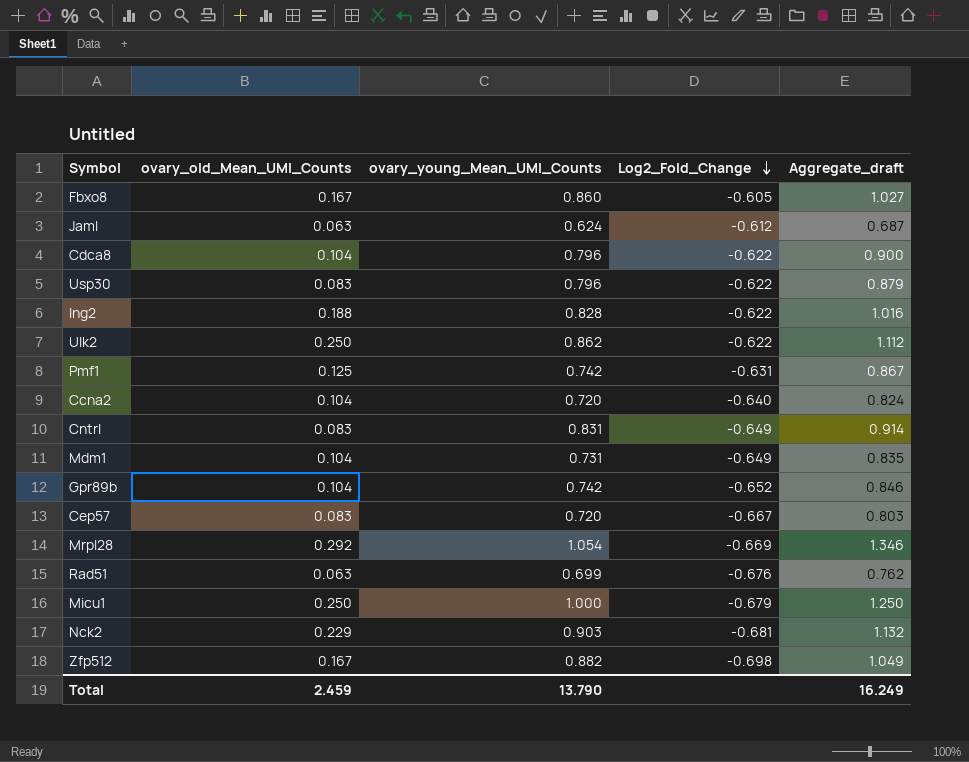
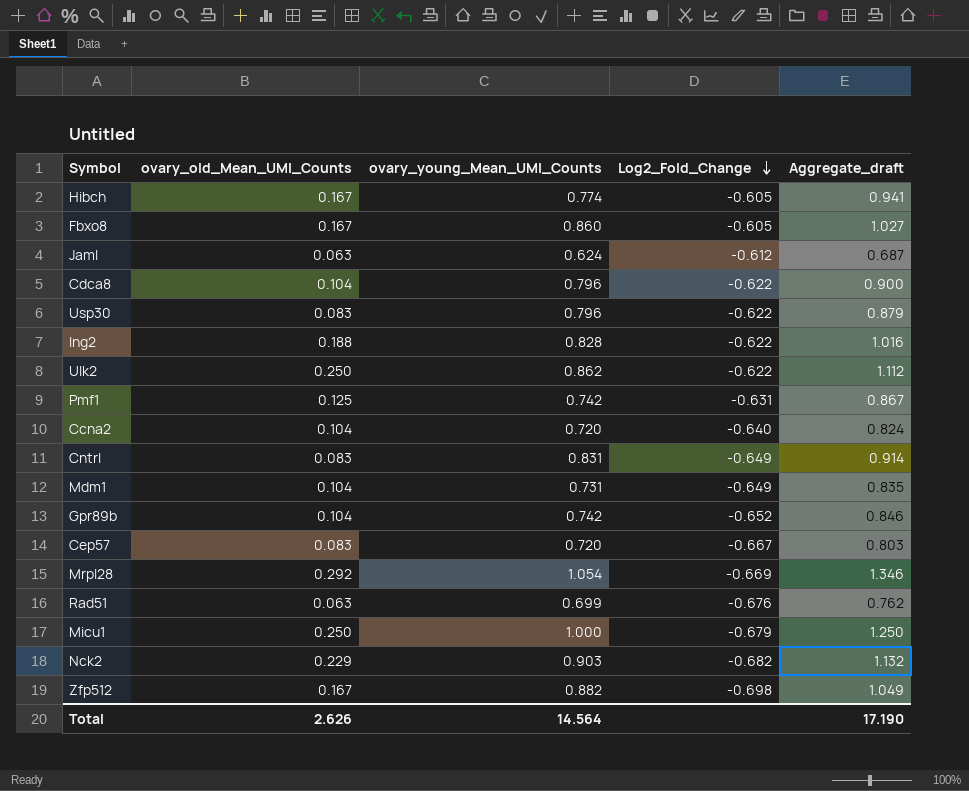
row Hibch: none -> 0.167 | 0.774 | -0.605 | 0.941
Nck2 | Log2_Fold_Change: -0.681 -> -0.682
Total | ovary_old_Mean_UMI_Counts: 2.459 -> 2.626
Total | ovary_young_Mean_UMI_Counts: 13.790 -> 14.564
Total | Aggregate_draft: 16.249 -> 17.190

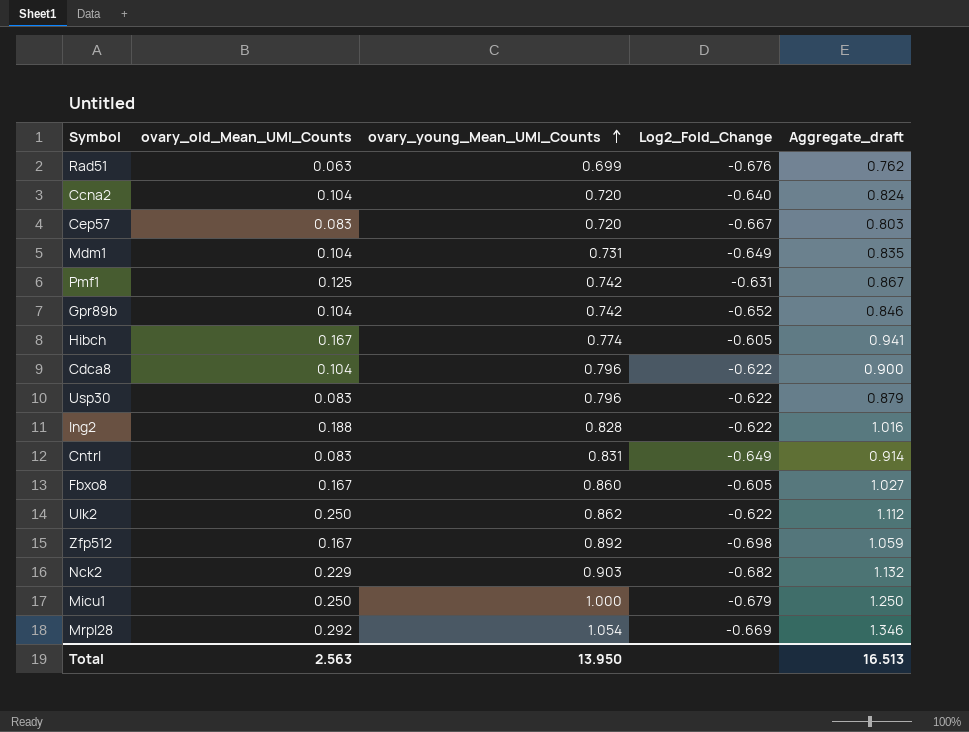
row order: Log2_Fold_Change descending -> ovary_young_Mean_UMI_Counts ascending
row Jaml: 0.063 | 0.624 | -0.612 | 0.687 -> none
Zfp512 | ovary_young_Mean_UMI_Counts: 0.882 -> 0.892
Zfp512 | Aggregate_draft: 1.049 -> 1.059
Total | ovary_old_Mean_UMI_Counts: 2.626 -> 2.563
Total | ovary_young_Mean_UMI_Counts: 14.564 -> 13.950
Total | Aggregate_draft: 17.190 -> 16.513

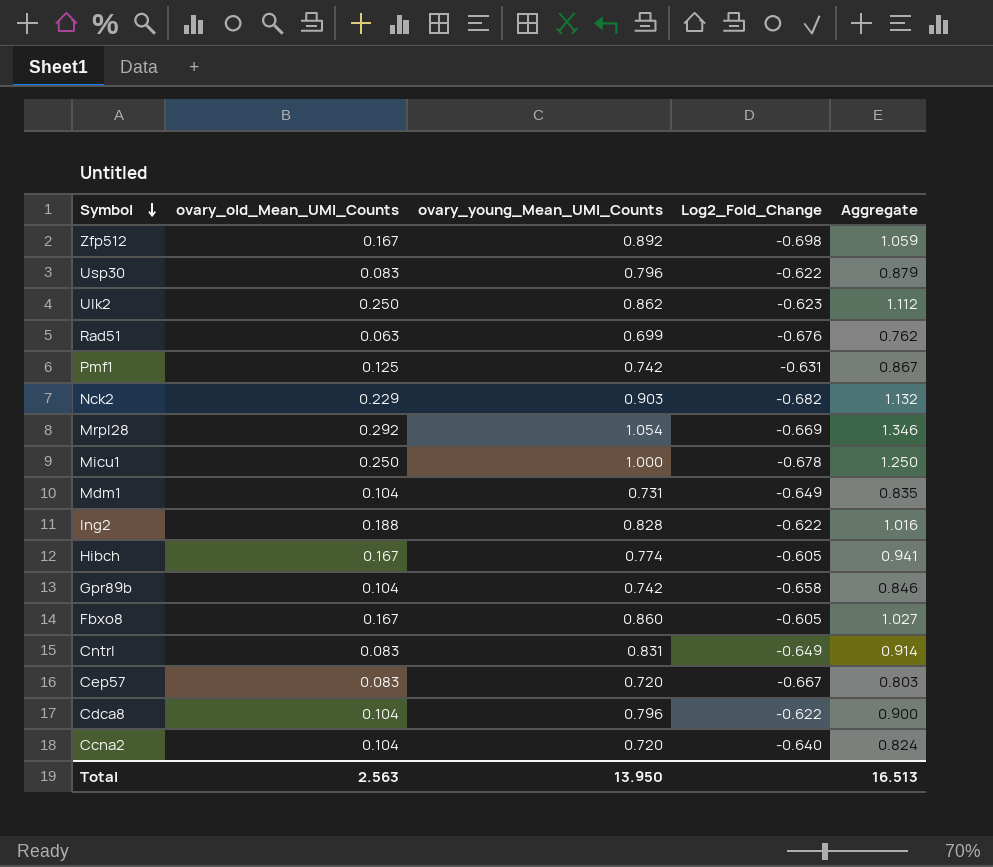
row order: ovary_young_Mean_UMI_Counts ascending -> Symbol descending
column name: Aggregate_draft -> Aggregate
Ulk2 | Log2_Fold_Change: -0.622 -> -0.623
Micu1 | Log2_Fold_Change: -0.679 -> -0.678
Gpr89b | Log2_Fold_Change: -0.652 -> -0.658

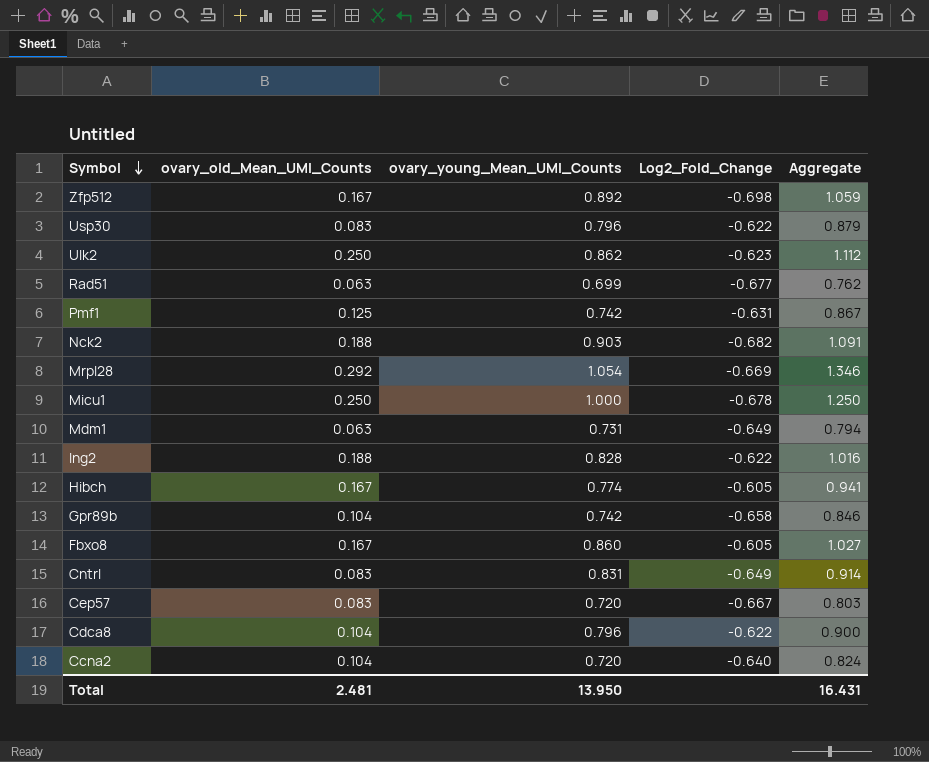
Rad51 | Log2_Fold_Change: -0.676 -> -0.677
Nck2 | ovary_old_Mean_UMI_Counts: 0.229 -> 0.188
Nck2 | Aggregate: 1.132 -> 1.091
Mdm1 | ovary_old_Mean_UMI_Counts: 0.104 -> 0.063
Mdm1 | Aggregate: 0.835 -> 0.794
Total | ovary_old_Mean_UMI_Counts: 2.563 -> 2.481
Total | Aggregate: 16.513 -> 16.431

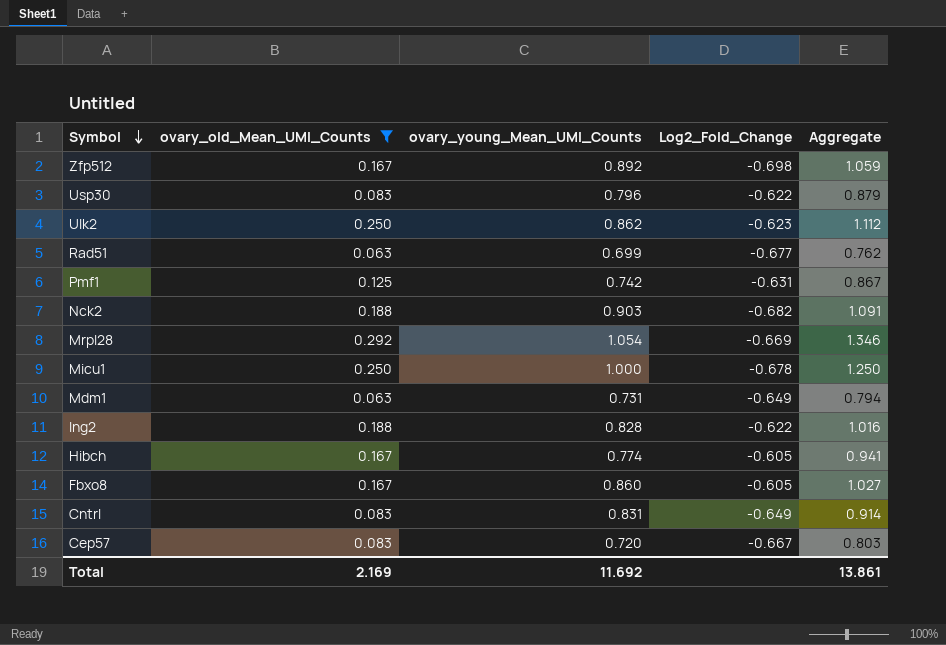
filter: none -> ovary_old_Mean_UMI_Counts != 0.104
Total | ovary_old_Mean_UMI_Counts: 2.481 -> 2.169
Total | ovary_young_Mean_UMI_Counts: 13.950 -> 11.692
Total | Aggregate: 16.431 -> 13.861

